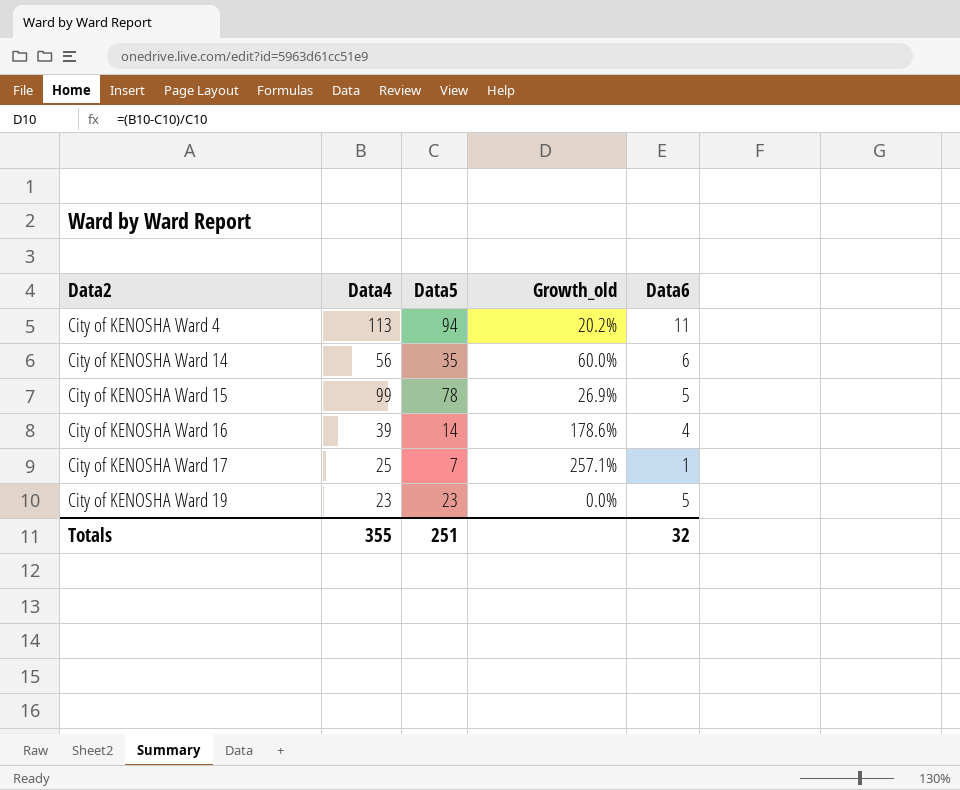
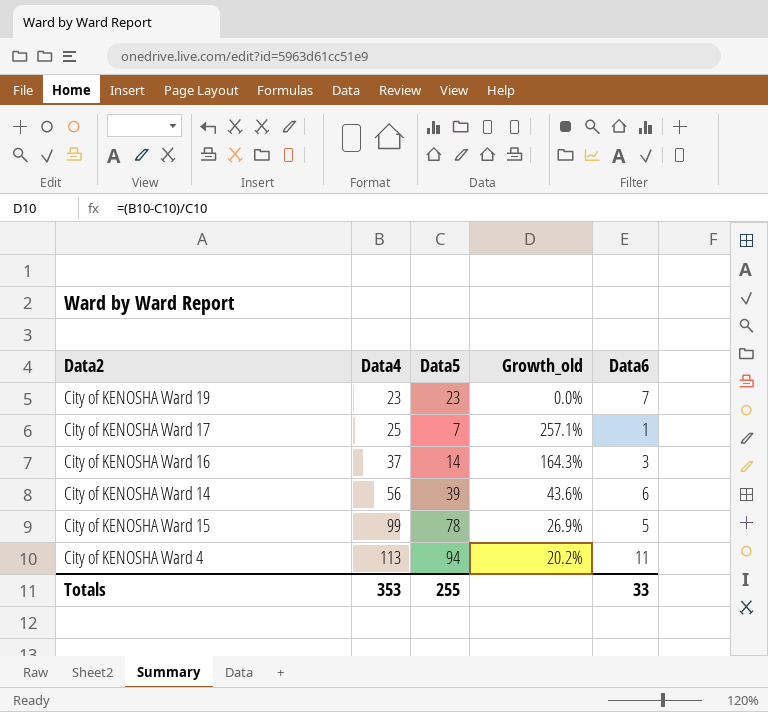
row order: Data2 ascending -> Data4 ascending
City of KENOSHA Ward 19 | Data6: 5 -> 7
City of KENOSHA Ward 16 | Data4: 39 -> 37
City of KENOSHA Ward 16 | Growth_old: 178.6% -> 164.3%
City of KENOSHA Ward 16 | Data6: 4 -> 3
City of KENOSHA Ward 14 | Data5: 35 -> 39
City of KENOSHA Ward 14 | Growth_old: 60.0% -> 43.6%
Totals | Data4: 355 -> 353
Totals | Data5: 251 -> 255
Totals | Data6: 32 -> 33

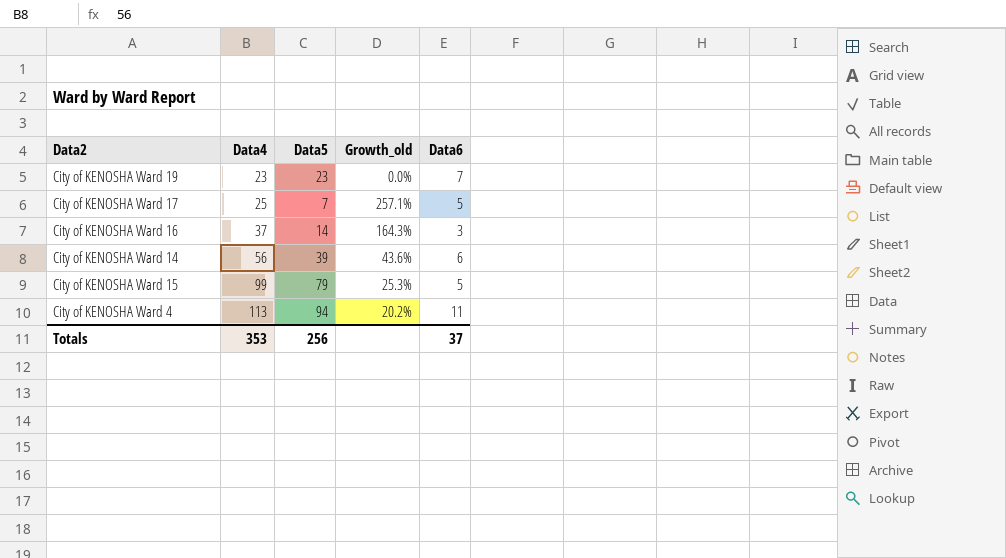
City of KENOSHA Ward 17 | Data6: 1 -> 5
City of KENOSHA Ward 15 | Data5: 78 -> 79
City of KENOSHA Ward 15 | Growth_old: 26.9% -> 25.3%
Totals | Data5: 255 -> 256
Totals | Data6: 33 -> 37

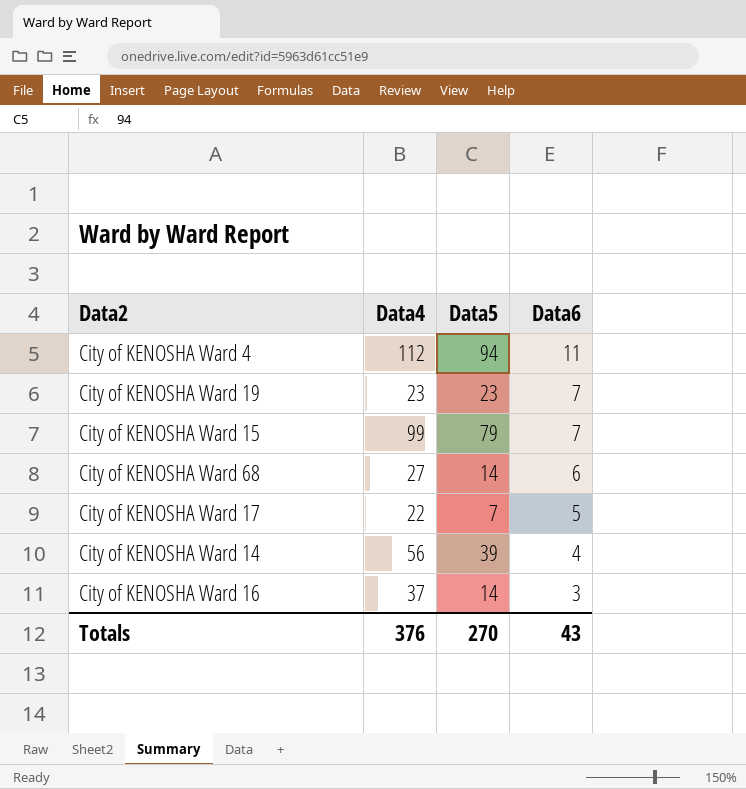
row order: Data4 ascending -> Data6 descending
column Growth_old | formula: ([Data4] - [Data5]) / [Data5] -> none
City of KENOSHA Ward 4 | Data4: 113 -> 112
City of KENOSHA Ward 15 | Data6: 5 -> 7
row City of KENOSHA Ward 68: none -> 27 | 14 | 6
City of KENOSHA Ward 17 | Data4: 25 -> 22
City of KENOSHA Ward 14 | Data6: 6 -> 4
Totals | Data4: 353 -> 376
Totals | Data5: 256 -> 270
Totals | Data6: 37 -> 43

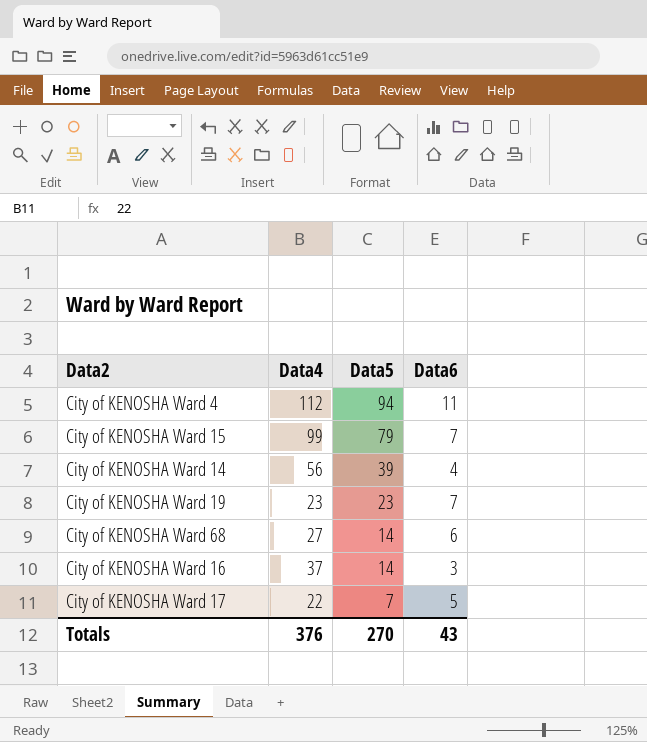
row order: Data6 descending -> Data5 descending

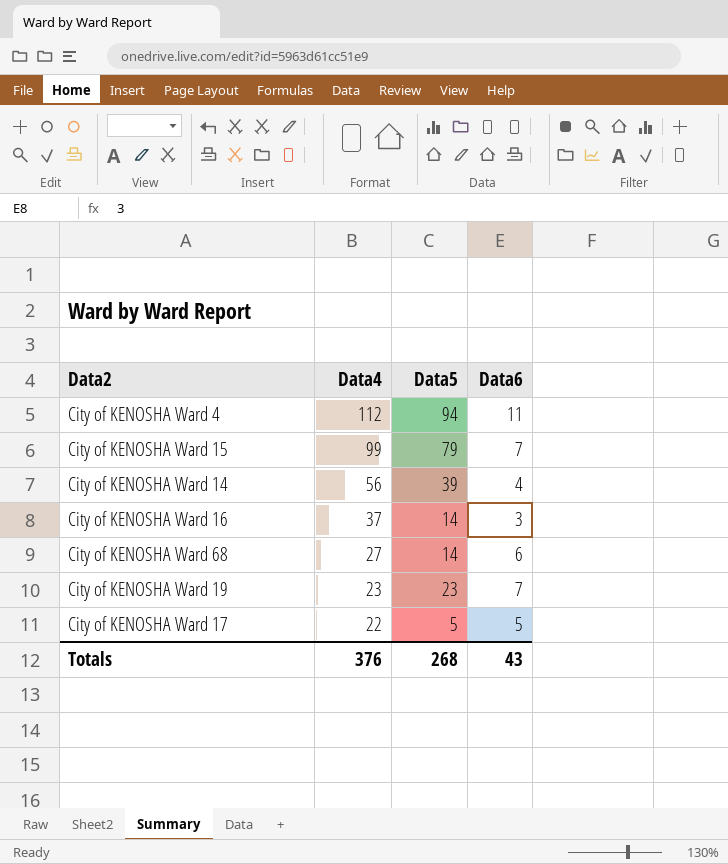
row order: Data5 descending -> Data4 descending
City of KENOSHA Ward 17 | Data5: 7 -> 5
Totals | Data5: 270 -> 268

